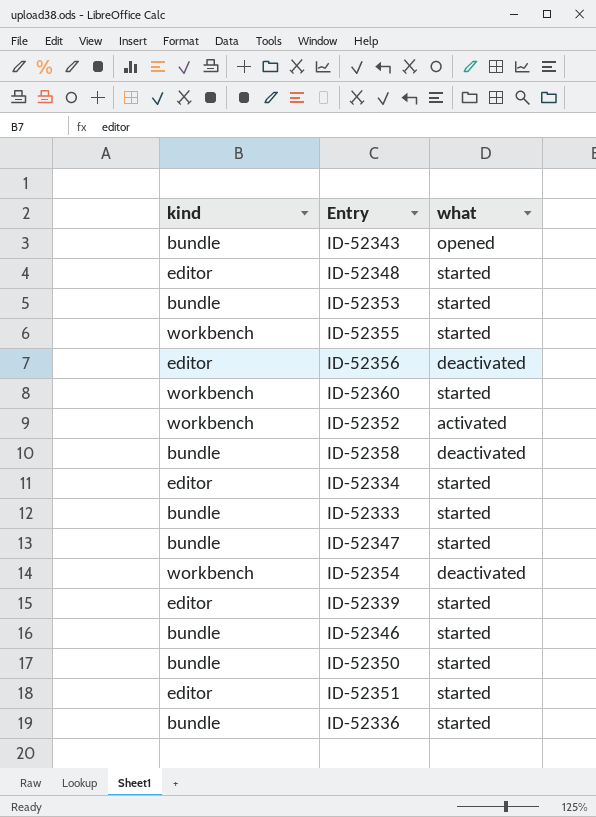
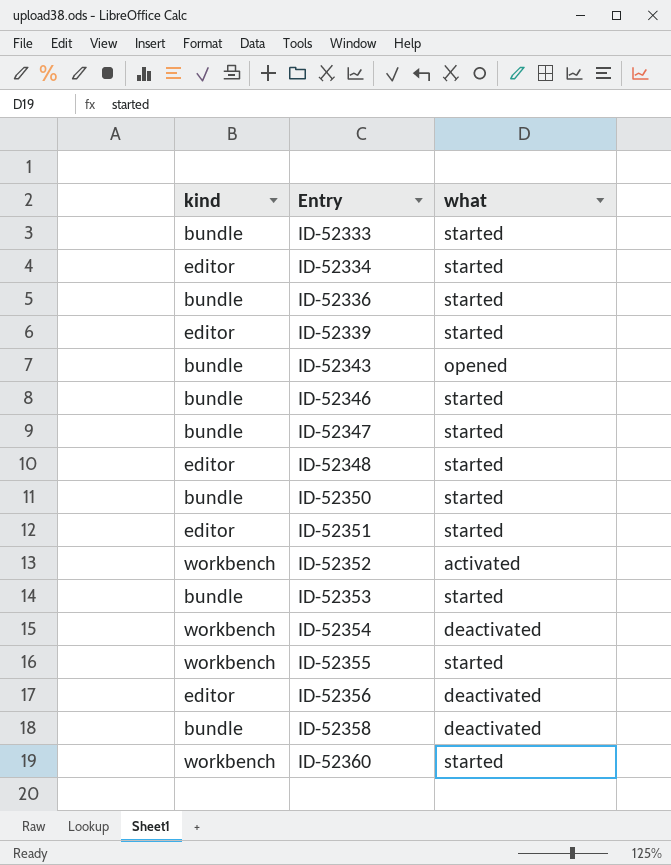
row order: none -> Entry ascending

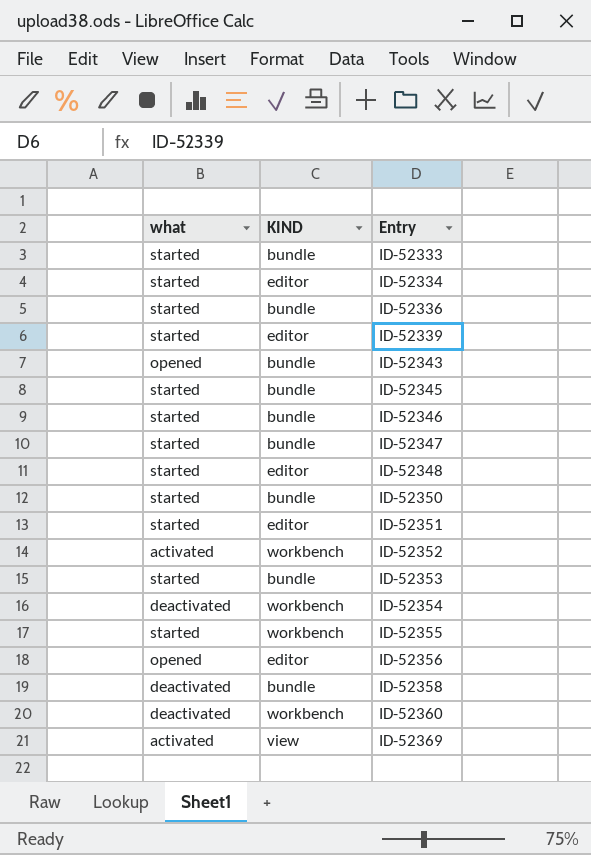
column what | position: 3 -> 1
column name: kind -> KIND
row ID-52345: none -> started | bundle
ID-52356 | what: deactivated -> opened
ID-52360 | what: started -> deactivated
row ID-52369: none -> activated | view

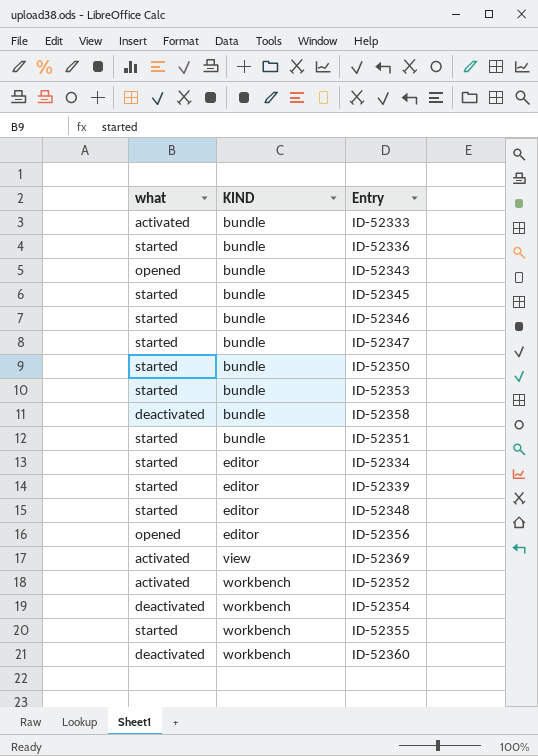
row order: Entry ascending -> KIND ascending
ID-52333 | what: started -> activated
ID-52351 | KIND: editor -> bundle

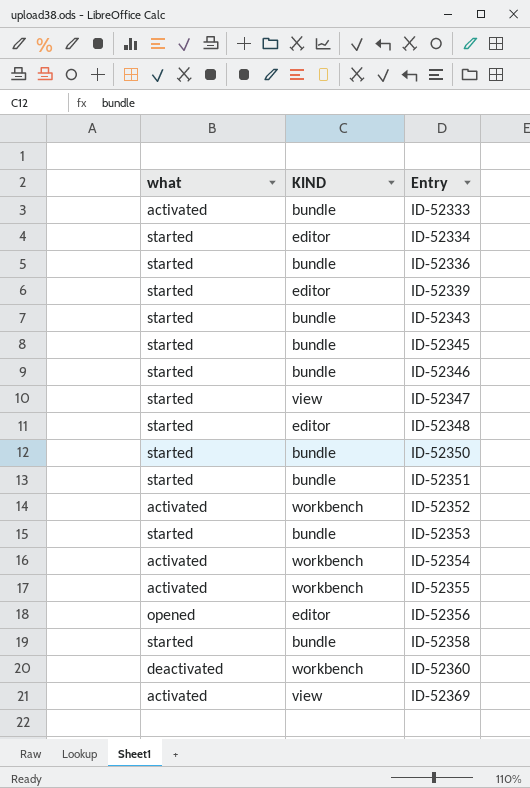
row order: KIND ascending -> Entry ascending
ID-52343 | what: opened -> started
ID-52347 | KIND: bundle -> view
ID-52354 | what: deactivated -> activated
ID-52355 | what: started -> activated
ID-52358 | what: deactivated -> started

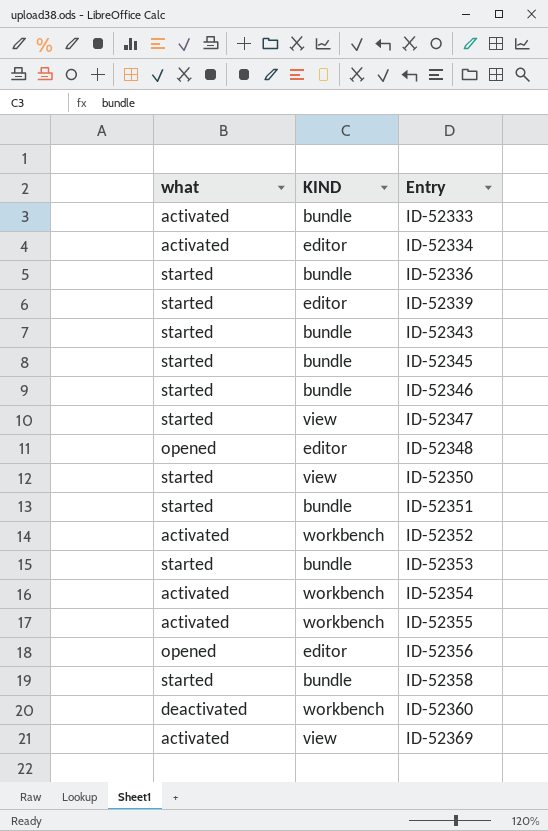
ID-52334 | what: started -> activated
ID-52348 | what: started -> opened
ID-52350 | KIND: bundle -> view

